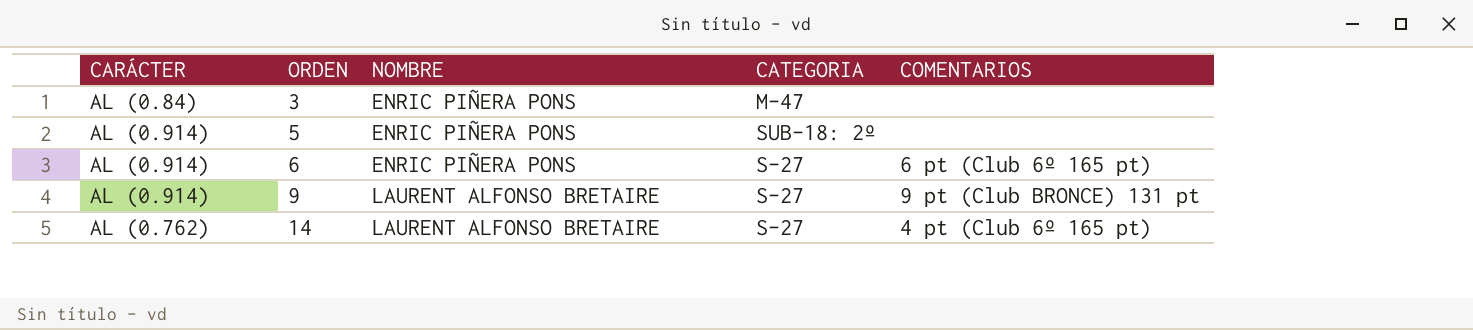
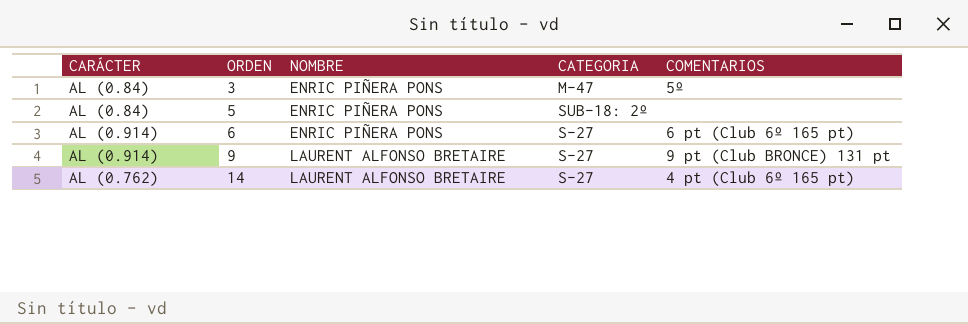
3 | COMENTARIOS: none -> 5º
5 | CARÁCTER: AL (0.914) -> AL (0.84)

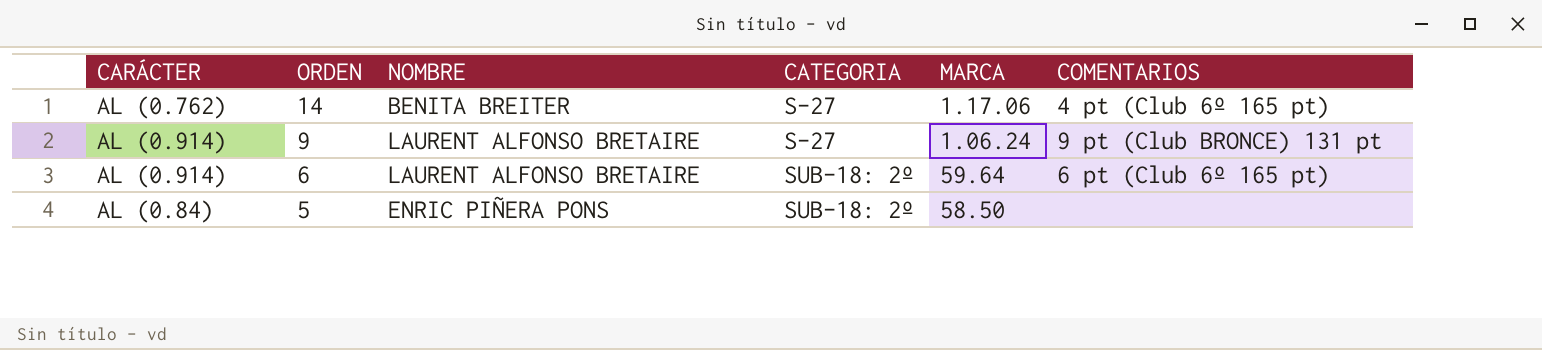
row order: ORDEN ascending -> ORDEN descending
column MARCA | position: none -> 5
row 3: AL (0.84) | ENRIC PIÑERA PONS | M-47 | 5º -> none
14 | NOMBRE: LAURENT ALFONSO BRETAIRE -> BENITA BREITER
6 | NOMBRE: ENRIC PIÑERA PONS -> LAURENT ALFONSO BRETAIRE
6 | CATEGORIA: S-27 -> SUB-18: 2º

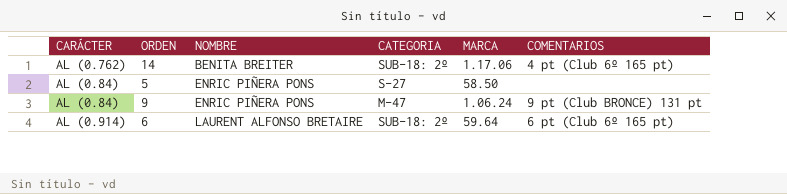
row order: ORDEN descending -> NOMBRE ascending
14 | CATEGORIA: S-27 -> SUB-18: 2º
5 | CATEGORIA: SUB-18: 2º -> S-27
9 | CARÁCTER: AL (0.914) -> AL (0.84)
9 | NOMBRE: LAURENT ALFONSO BRETAIRE -> ENRIC PIÑERA PONS
9 | CATEGORIA: S-27 -> M-47

